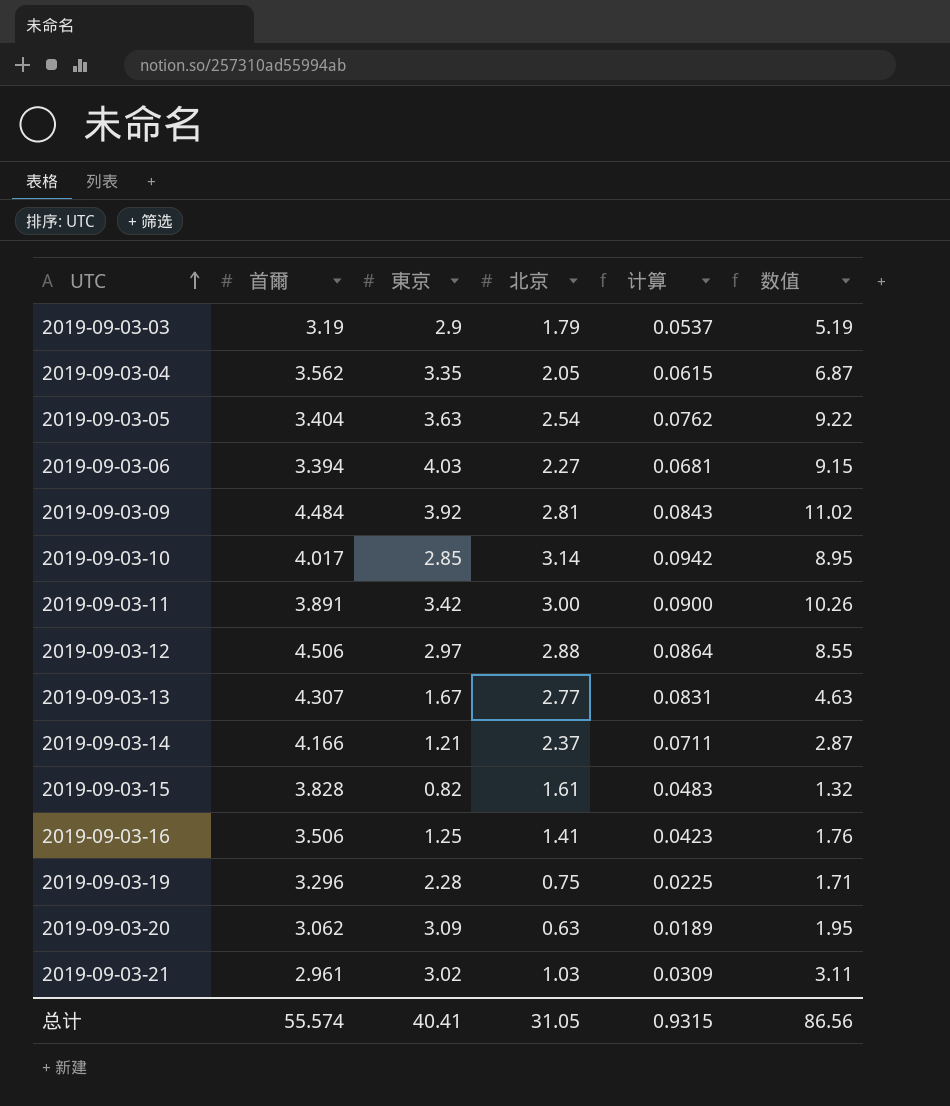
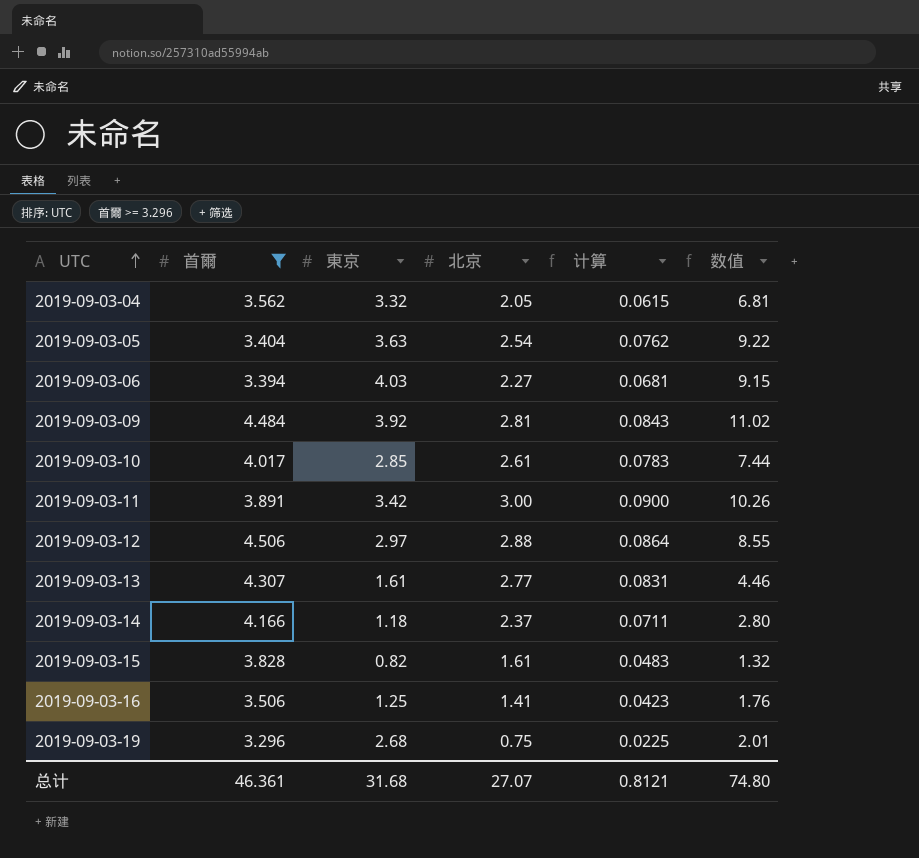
filter: none -> 首爾 >= 3.296
2019-09-03-04 | 東京: 3.35 -> 3.32
2019-09-03-04 | 数值: 6.87 -> 6.81
2019-09-03-10 | 北京: 3.14 -> 2.61
2019-09-03-10 | 计算: 0.0942 -> 0.0783
2019-09-03-10 | 数值: 8.95 -> 7.44
2019-09-03-13 | 東京: 1.67 -> 1.61
2019-09-03-13 | 数值: 4.63 -> 4.46
2019-09-03-14 | 東京: 1.21 -> 1.18
2019-09-03-14 | 数值: 2.87 -> 2.80
2019-09-03-19 | 東京: 2.28 -> 2.68
2019-09-03-19 | 数值: 1.71 -> 2.01
总计 | 首爾: 55.574 -> 46.361
总计 | 東京: 40.41 -> 31.68
总计 | 北京: 31.05 -> 27.07
总计 | 计算: 0.9315 -> 0.8121
总计 | 数值: 86.56 -> 74.80

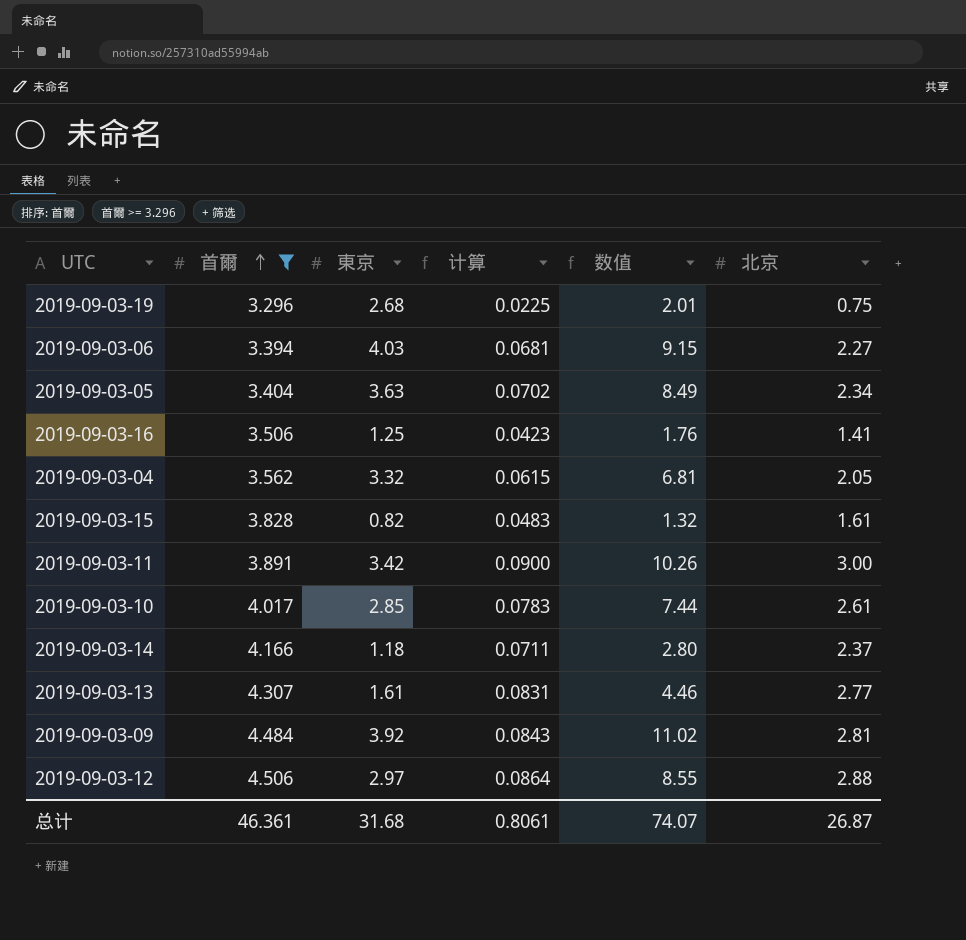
row order: UTC ascending -> 首爾 ascending
column 北京 | position: 4 -> 6
2019-09-03-05 | 计算: 0.0762 -> 0.0702
2019-09-03-05 | 数值: 9.22 -> 8.49
2019-09-03-05 | 北京: 2.54 -> 2.34
总计 | 计算: 0.8121 -> 0.8061
总计 | 数值: 74.80 -> 74.07
总计 | 北京: 27.07 -> 26.87

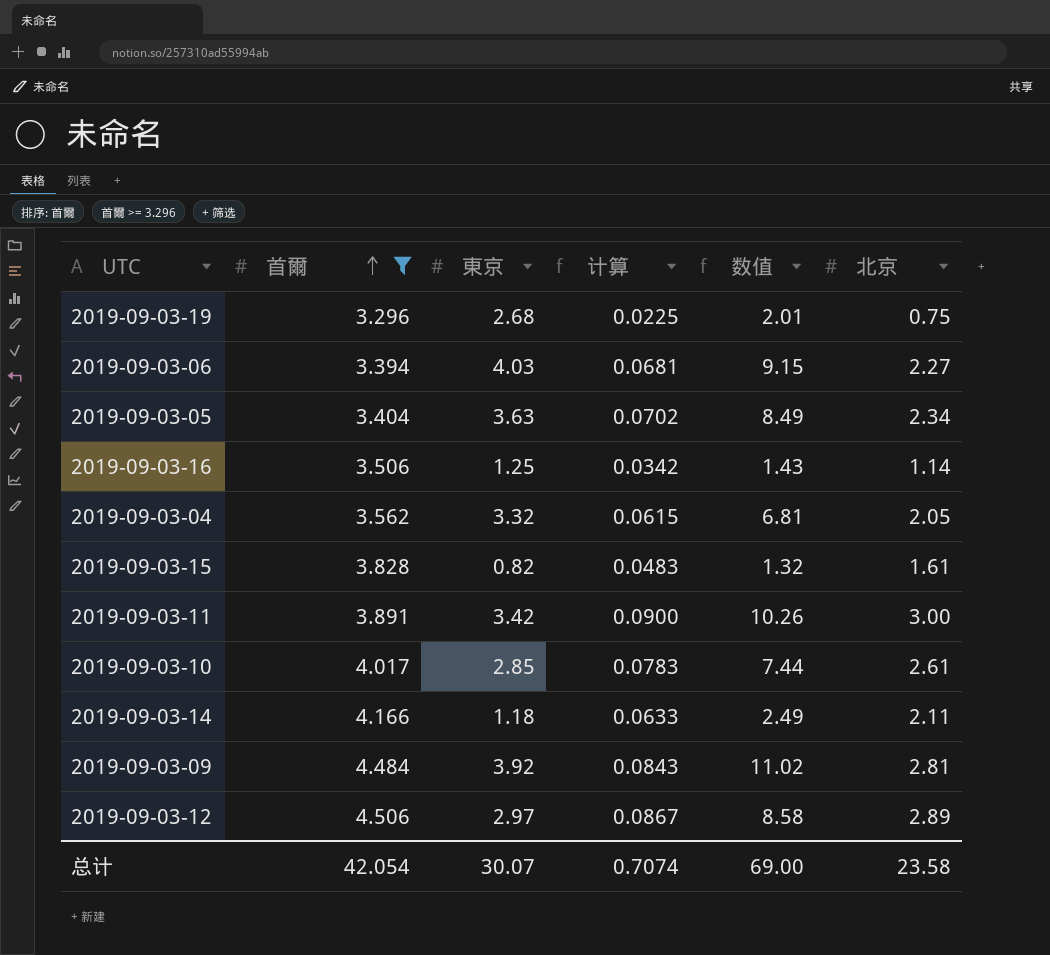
row 2019-09-03-13: 4.307 | 1.61 | 0.0831 | 4.46 | 2.77 -> none
2019-09-03-16 | 计算: 0.0423 -> 0.0342
2019-09-03-16 | 数值: 1.76 -> 1.43
2019-09-03-16 | 北京: 1.41 -> 1.14
2019-09-03-14 | 计算: 0.0711 -> 0.0633
2019-09-03-14 | 数值: 2.80 -> 2.49
2019-09-03-14 | 北京: 2.37 -> 2.11
2019-09-03-12 | 计算: 0.0864 -> 0.0867
2019-09-03-12 | 数值: 8.55 -> 8.58
2019-09-03-12 | 北京: 2.88 -> 2.89
总计 | 首爾: 46.361 -> 42.054
总计 | 東京: 31.68 -> 30.07
总计 | 计算: 0.8061 -> 0.7074
总计 | 数值: 74.07 -> 69.00
总计 | 北京: 26.87 -> 23.58

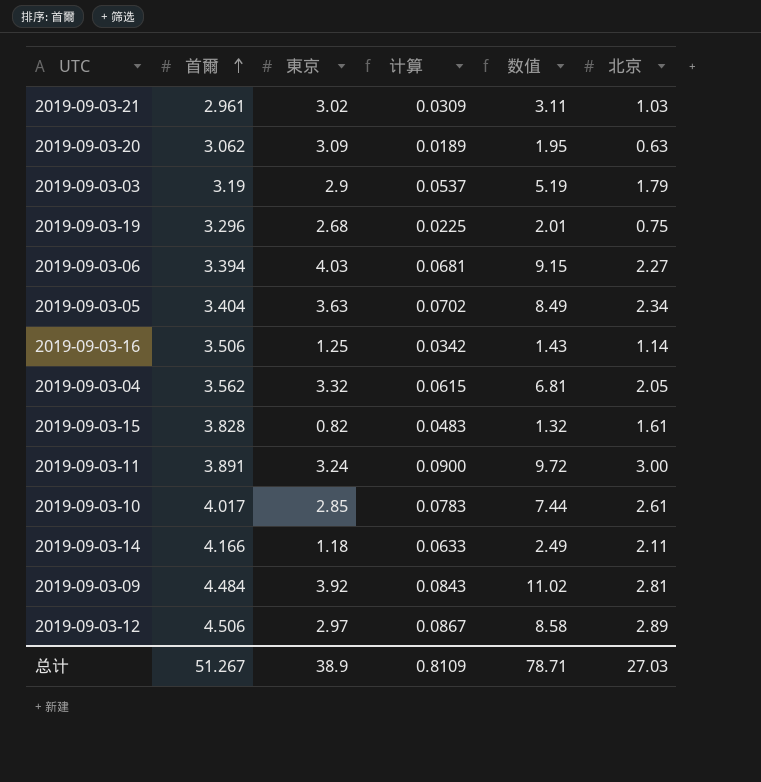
filter: 首爾 >= 3.296 -> none
2019-09-03-11 | 東京: 3.42 -> 3.24
2019-09-03-11 | 数值: 10.26 -> 9.72
总计 | 首爾: 42.054 -> 51.267
总计 | 東京: 30.07 -> 38.9
总计 | 计算: 0.7074 -> 0.8109
总计 | 数值: 69.00 -> 78.71
总计 | 北京: 23.58 -> 27.03

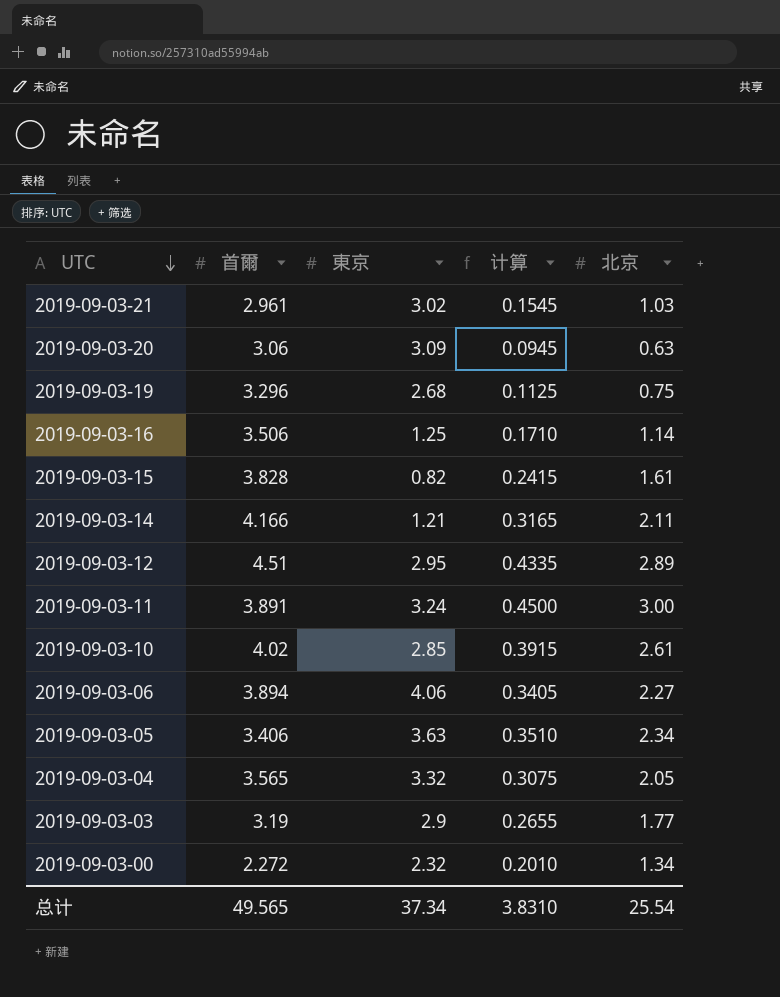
row order: 首爾 ascending -> UTC descending
column 数值 | formula: [東京] * [北京] -> none
column 计算 | formula: [北京] * 0.03 -> [北京] * 0.15
row 2019-09-03-09: 4.484 | 3.92 | 0.0843 | 11.02 | 2.81 -> none
2019-09-03-20 | 首爾: 3.062 -> 3.06
2019-09-03-14 | 東京: 1.18 -> 1.21
2019-09-03-12 | 首爾: 4.506 -> 4.51
2019-09-03-12 | 東京: 2.97 -> 2.95
2019-09-03-10 | 首爾: 4.017 -> 4.02
2019-09-03-06 | 首爾: 3.394 -> 3.894
2019-09-03-06 | 東京: 4.03 -> 4.06
2019-09-03-05 | 首爾: 3.404 -> 3.406
2019-09-03-04 | 首爾: 3.562 -> 3.565
2019-09-03-03 | 北京: 1.79 -> 1.77
row 2019-09-03-00: none -> 2.272 | 2.32 | 0.2010 | 1.34
总计 | 首爾: 51.267 -> 49.565
总计 | 東京: 38.9 -> 37.34
总计 | 计算: 0.8109 -> 3.8310
总计 | 北京: 27.03 -> 25.54

